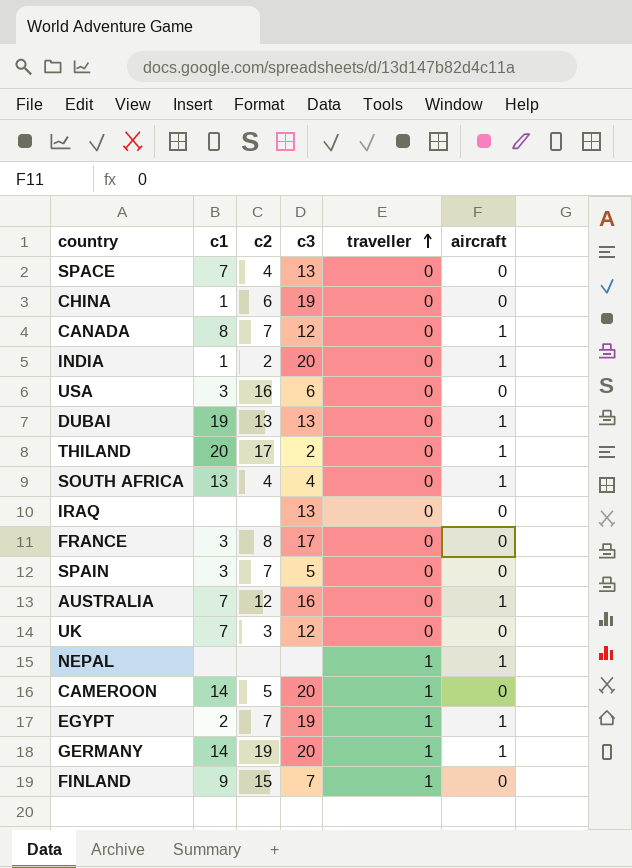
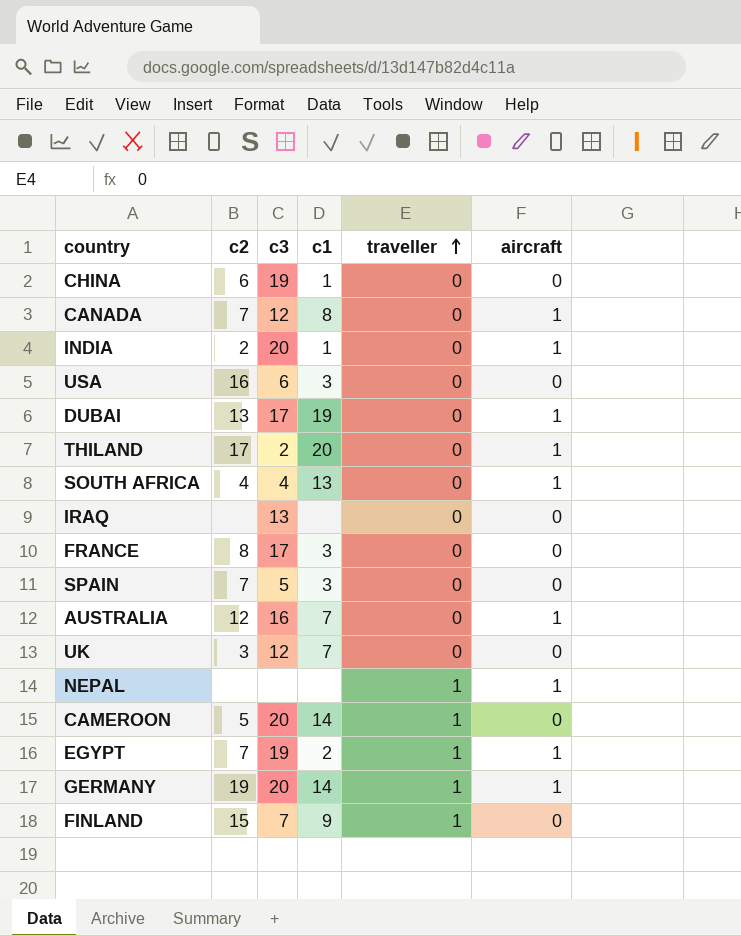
column c1 | position: 2 -> 4
row SPACE: 7 | 4 | 13 | 0 | 0 -> none
DUBAI | c3: 13 -> 17

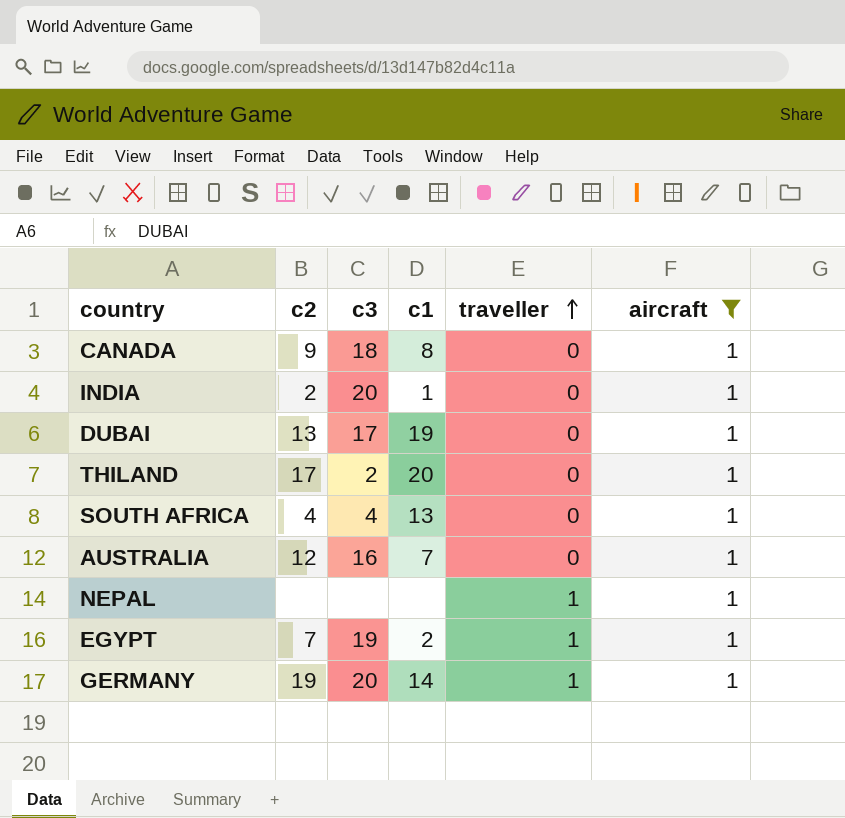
filter: none -> aircraft = 1
CANADA | c2: 7 -> 9
CANADA | c3: 12 -> 18

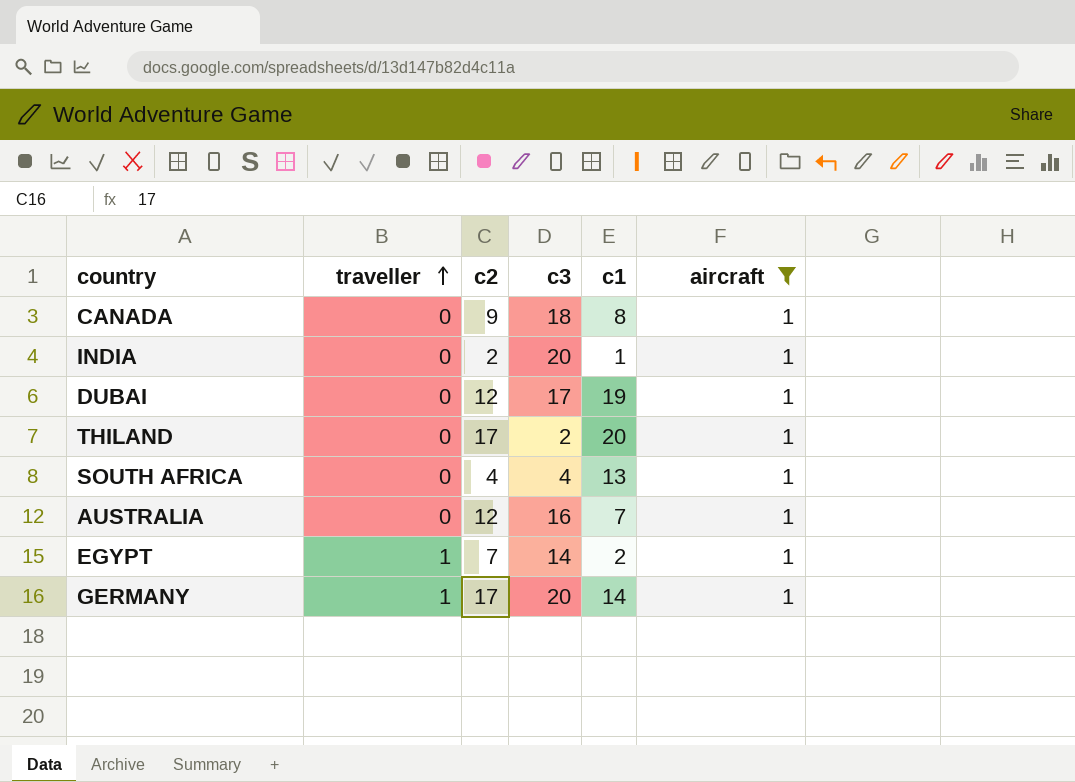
column traveller | position: 5 -> 2
row NEPAL: none | none | none | 1 | 1 -> none
DUBAI | c2: 13 -> 12
EGYPT | c3: 19 -> 14
GERMANY | c2: 19 -> 17

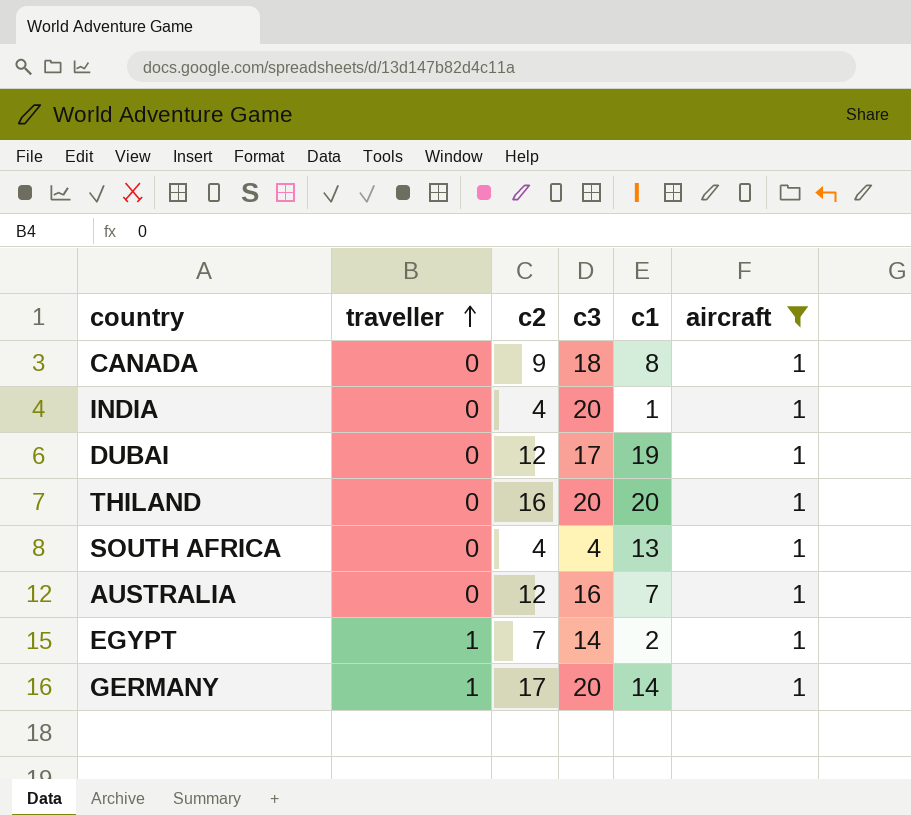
INDIA | c2: 2 -> 4
THILAND | c2: 17 -> 16
THILAND | c3: 2 -> 20

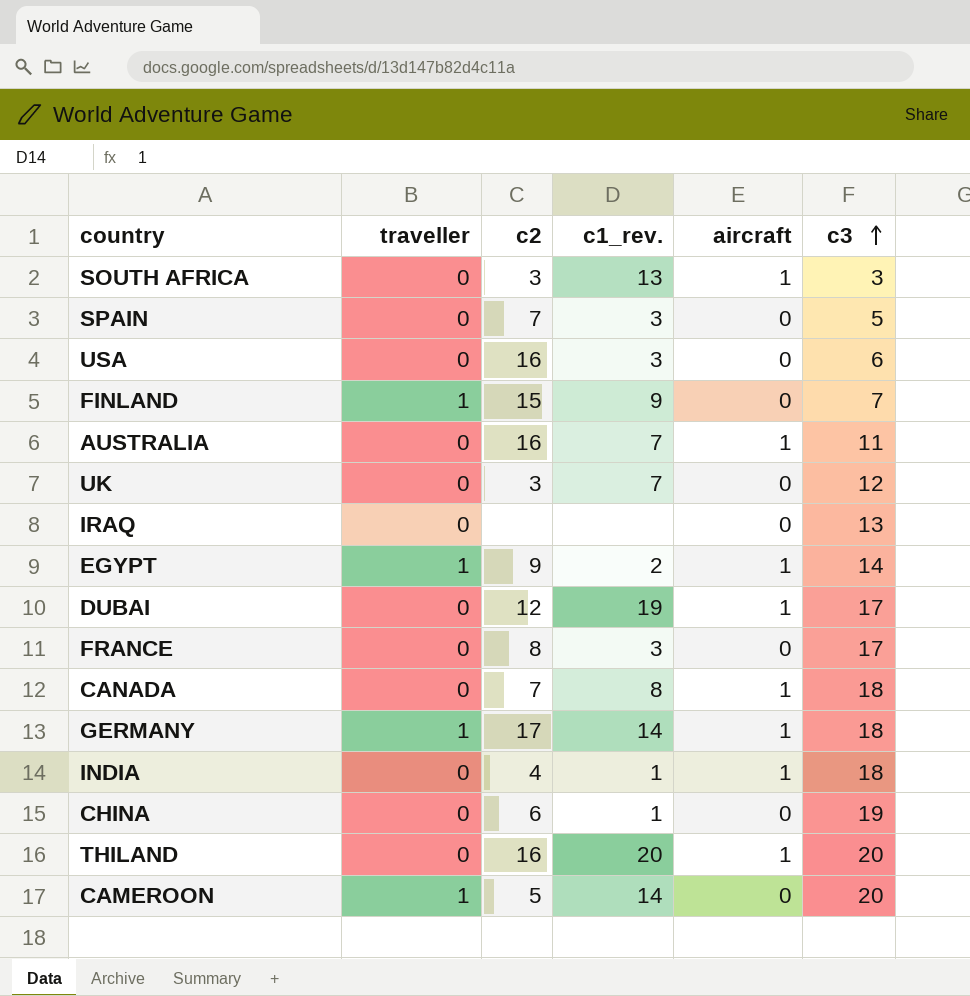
filter: aircraft = 1 -> none
row order: traveller ascending -> c3 ascending
column name: c1 -> c1_rev.
column c3 | position: 4 -> 6
SOUTH AFRICA | c2: 4 -> 3
SOUTH AFRICA | c3: 4 -> 3
AUSTRALIA | c2: 12 -> 16
AUSTRALIA | c3: 16 -> 11
EGYPT | c2: 7 -> 9
CANADA | c2: 9 -> 7
GERMANY | c3: 20 -> 18
INDIA | c3: 20 -> 18

